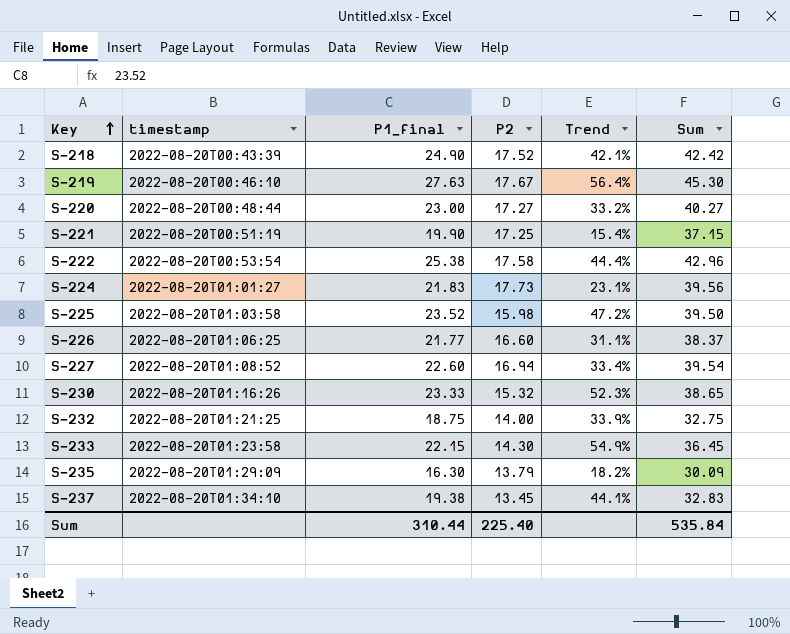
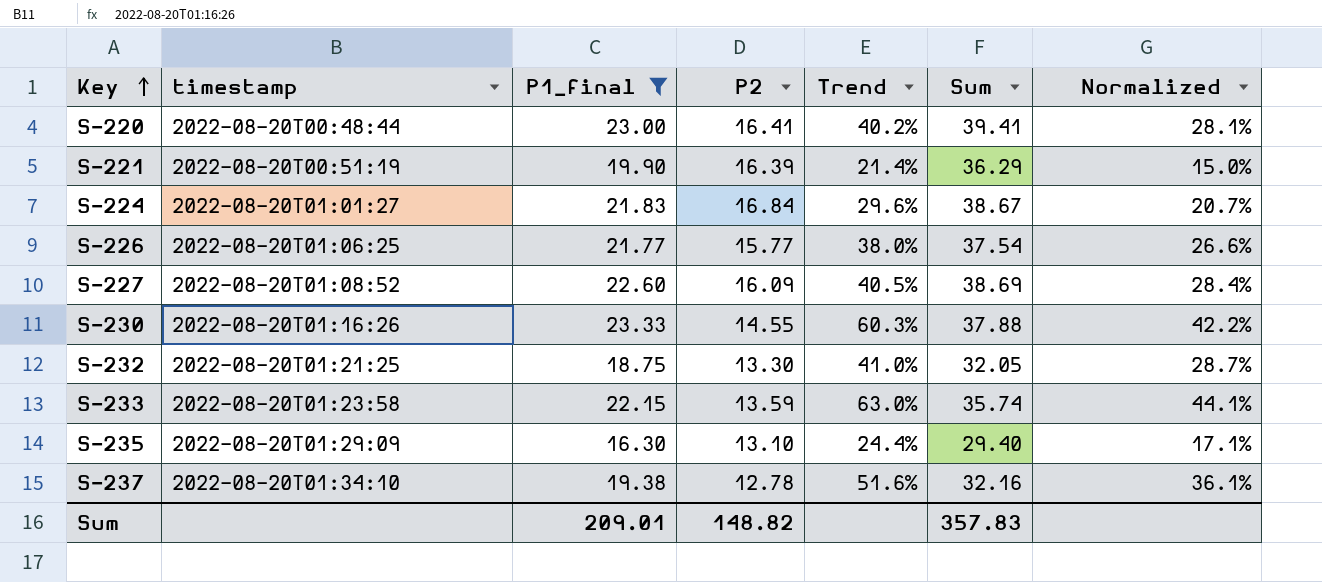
filter: none -> P1_final <= 23.33
column Normalized | formula: none -> [Trend] * 0.7
S-220 | P2: 17.27 -> 16.41
S-220 | Trend: 33.2% -> 40.2%
S-220 | Sum: 40.27 -> 39.41
S-221 | P2: 17.25 -> 16.39
S-221 | Trend: 15.4% -> 21.4%
S-221 | Sum: 37.15 -> 36.29
S-224 | P2: 17.73 -> 16.84
S-224 | Trend: 23.1% -> 29.6%
S-224 | Sum: 39.56 -> 38.67
S-226 | P2: 16.60 -> 15.77
S-226 | Trend: 31.1% -> 38.0%
S-226 | Sum: 38.37 -> 37.54
S-227 | P2: 16.94 -> 16.09
S-227 | Trend: 33.4% -> 40.5%
S-227 | Sum: 39.54 -> 38.69
S-230 | P2: 15.32 -> 14.55
S-230 | Trend: 52.3% -> 60.3%
S-230 | Sum: 38.65 -> 37.88
S-232 | P2: 14.00 -> 13.30
S-232 | Trend: 33.9% -> 41.0%
S-232 | Sum: 32.75 -> 32.05
S-233 | P2: 14.30 -> 13.59
S-233 | Trend: 54.9% -> 63.0%
S-233 | Sum: 36.45 -> 35.74
S-235 | P2: 13.79 -> 13.10
S-235 | Trend: 18.2% -> 24.4%
S-235 | Sum: 30.09 -> 29.40
S-237 | P2: 13.45 -> 12.78
S-237 | Trend: 44.1% -> 51.6%
S-237 | Sum: 32.83 -> 32.16
Sum | P1_final: 310.44 -> 209.01
Sum | P2: 225.40 -> 148.82
Sum | Sum: 535.84 -> 357.83

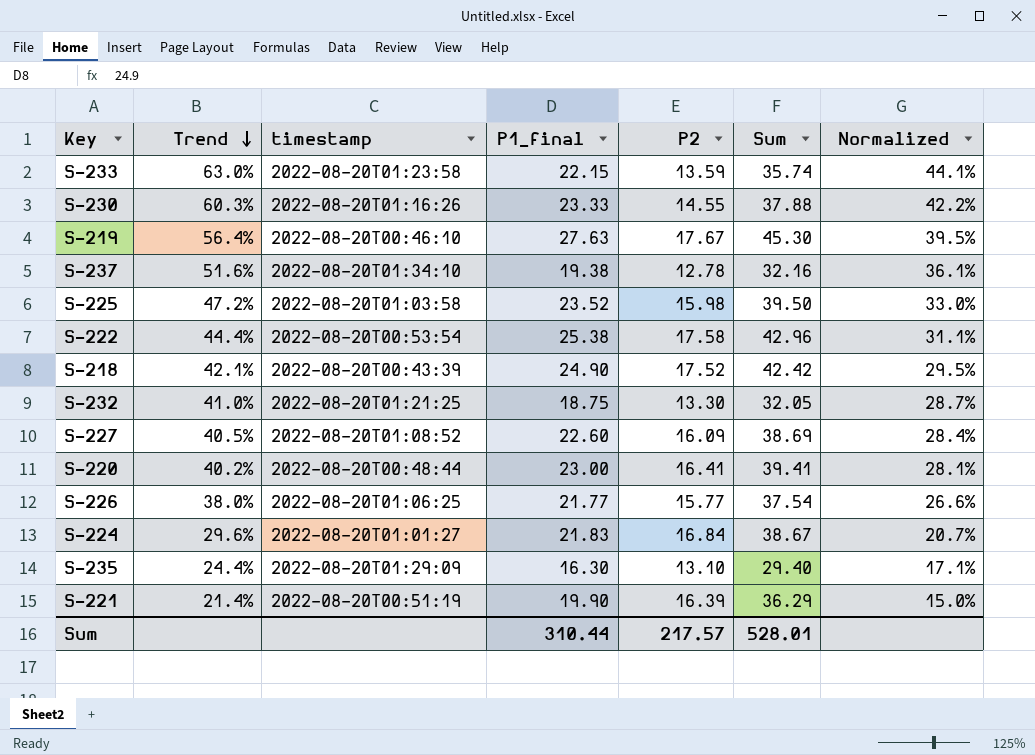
filter: P1_final <= 23.33 -> none
row order: Key ascending -> Trend descending
column Trend | position: 5 -> 2
Sum | P1_final: 209.01 -> 310.44
Sum | P2: 148.82 -> 217.57
Sum | Sum: 357.83 -> 528.01

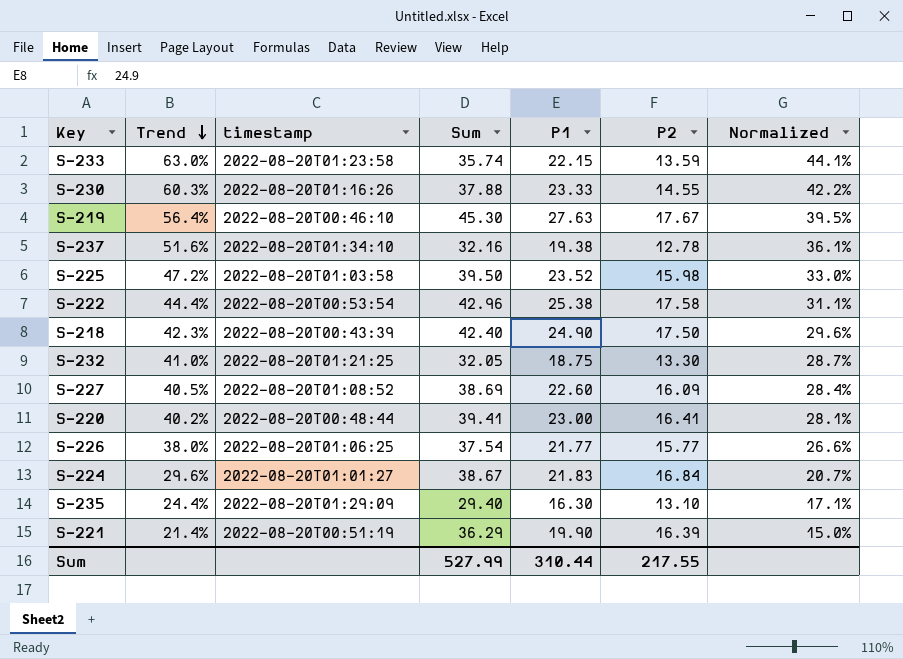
column Sum | position: 6 -> 4
column name: P1_final -> P1
S-218 | Trend: 42.1% -> 42.3%
S-218 | Sum: 42.42 -> 42.40
S-218 | P2: 17.52 -> 17.50
S-218 | Normalized: 29.5% -> 29.6%
Sum | Sum: 528.01 -> 527.99
Sum | P2: 217.57 -> 217.55

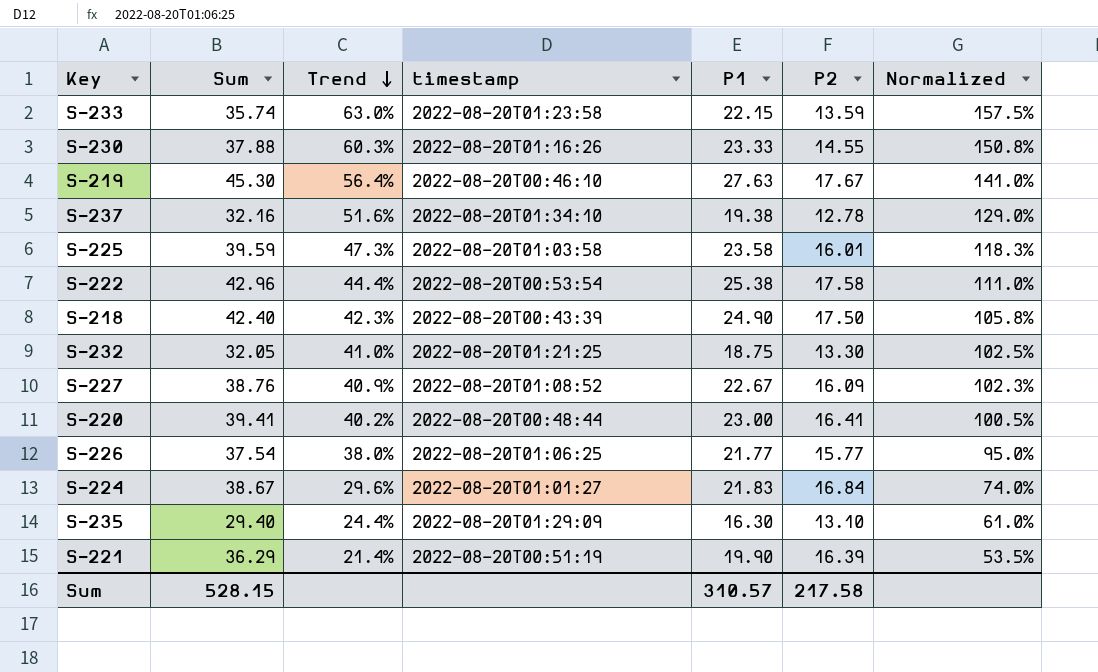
column Sum | position: 4 -> 2
column Normalized | formula: [Trend] * 0.7 -> [Trend] * 2.5
S-225 | Sum: 39.50 -> 39.59
S-225 | Trend: 47.2% -> 47.3%
S-225 | P1: 23.52 -> 23.58
S-225 | P2: 15.98 -> 16.01
S-227 | Sum: 38.69 -> 38.76
S-227 | Trend: 40.5% -> 40.9%
S-227 | P1: 22.60 -> 22.67
Sum | Sum: 527.99 -> 528.15
Sum | P1: 310.44 -> 310.57
Sum | P2: 217.55 -> 217.58

